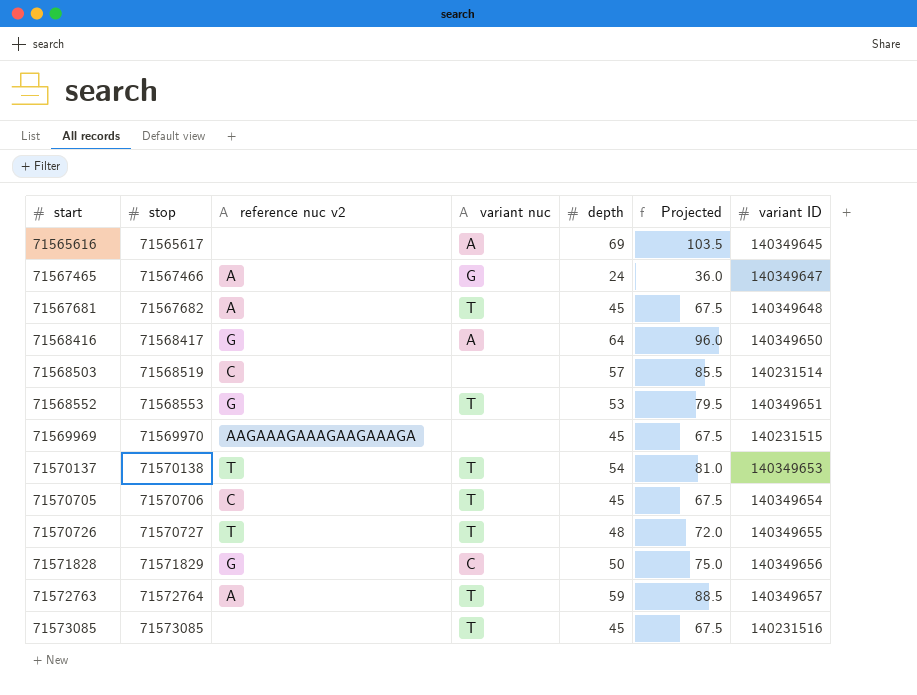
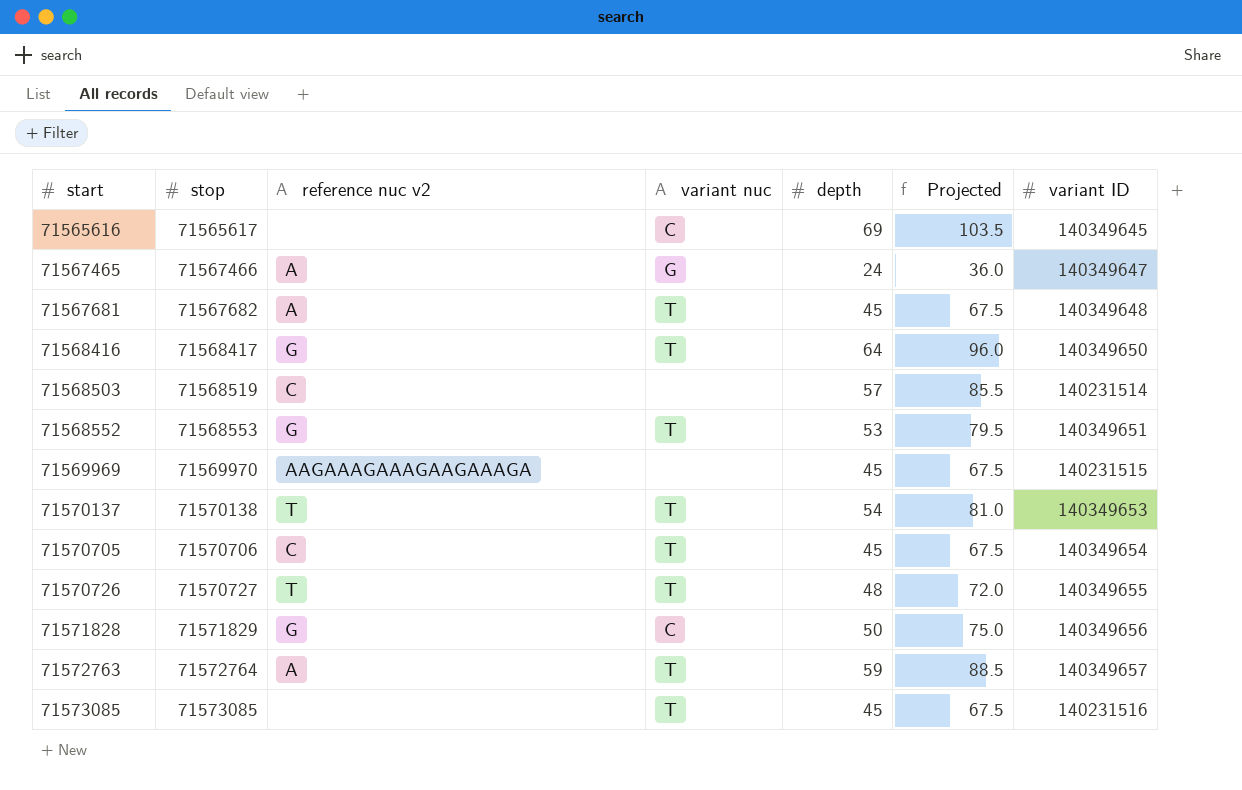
71565616 | variant nuc: A -> C
71568416 | variant nuc: A -> T

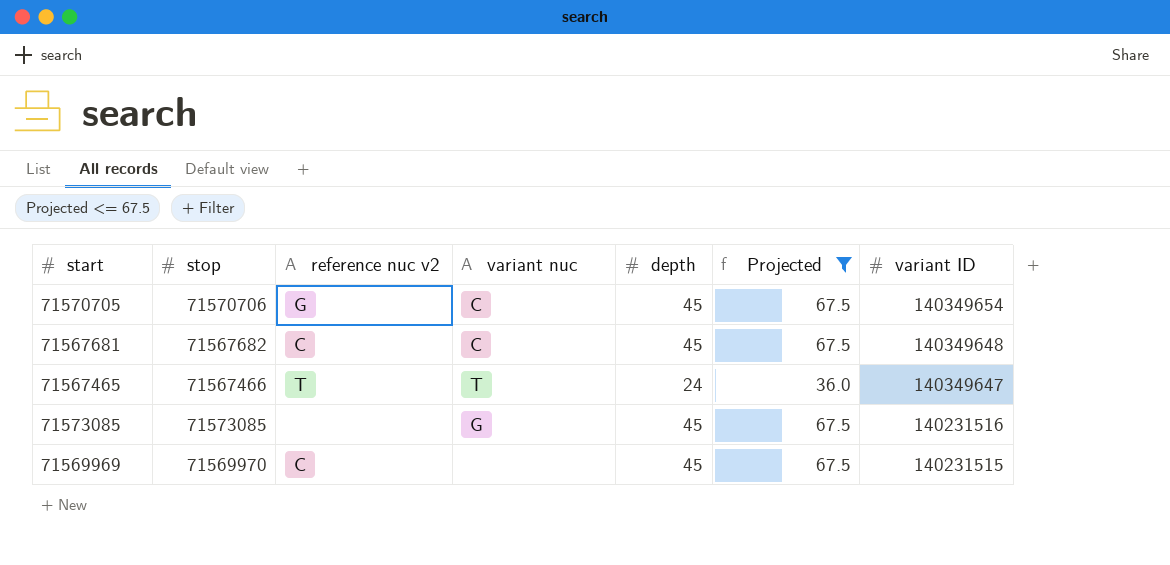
filter: none -> Projected <= 67.5
row order: start ascending -> variant ID descending
71570705 | reference nuc v2: C -> G
71570705 | variant nuc: T -> C
71567681 | reference nuc v2: A -> C
71567681 | variant nuc: T -> C
71567465 | reference nuc v2: A -> T
71567465 | variant nuc: G -> T
71573085 | variant nuc: T -> G
71569969 | reference nuc v2: AAGAAAGAAAGAAGAAAGA -> C

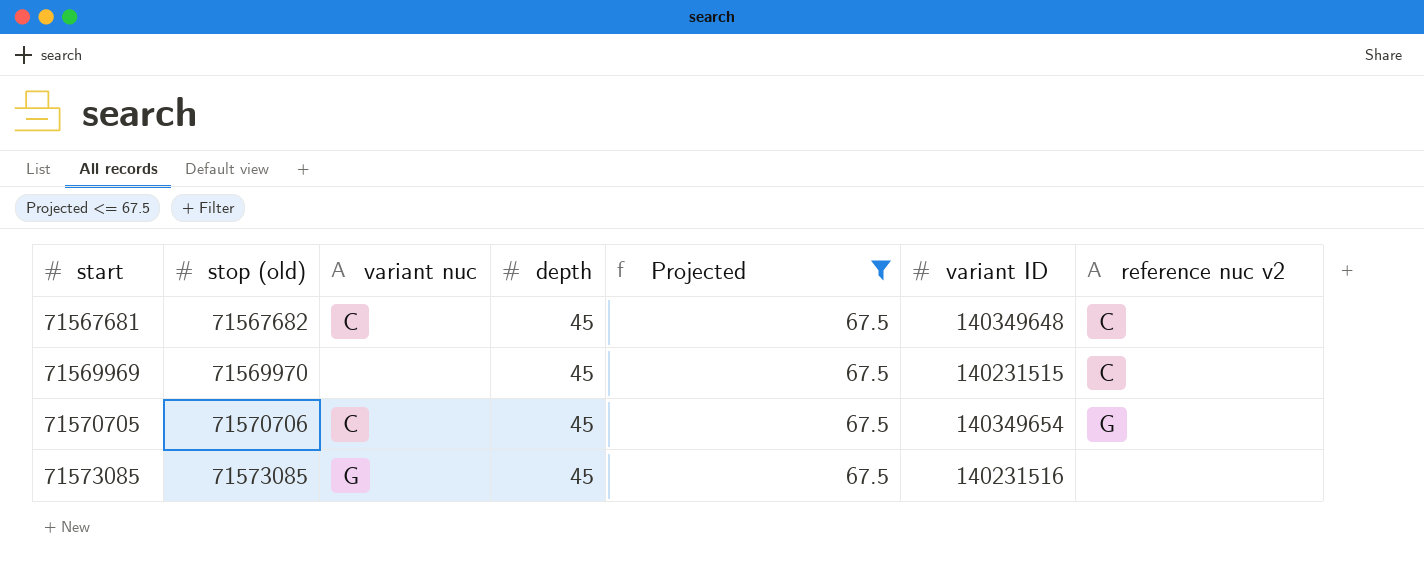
row order: variant ID descending -> start ascending
column name: stop -> stop (old)
column reference nuc v2 | position: 3 -> 7
row 71567465: 71567466 | T | T | 24 | 36.0 | 140349647 -> none

